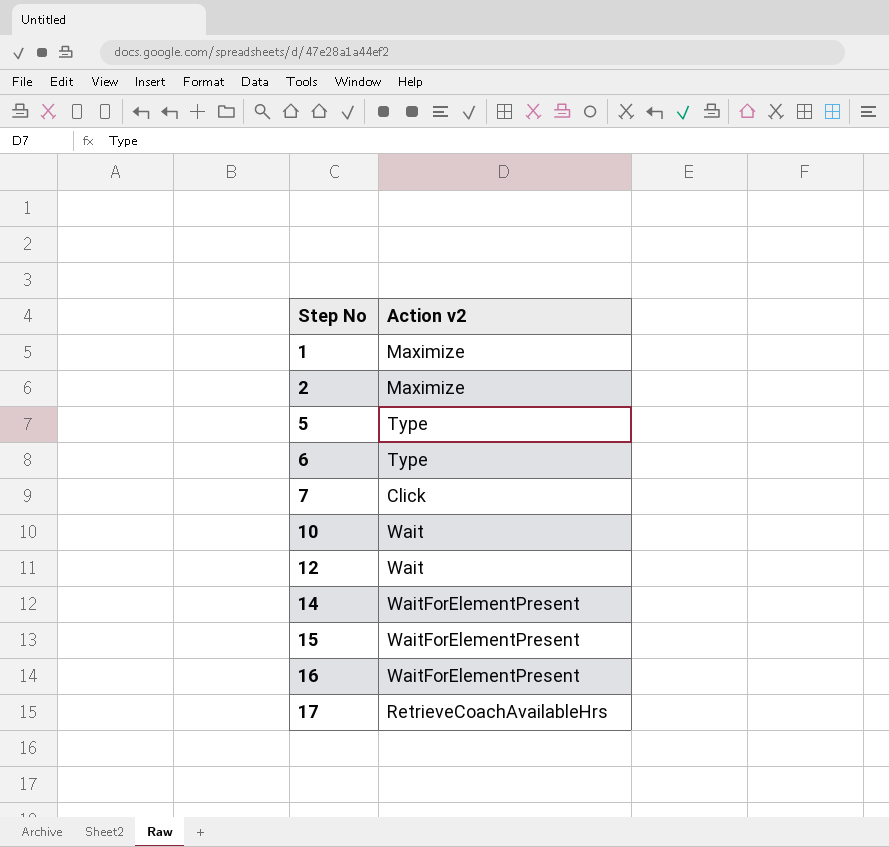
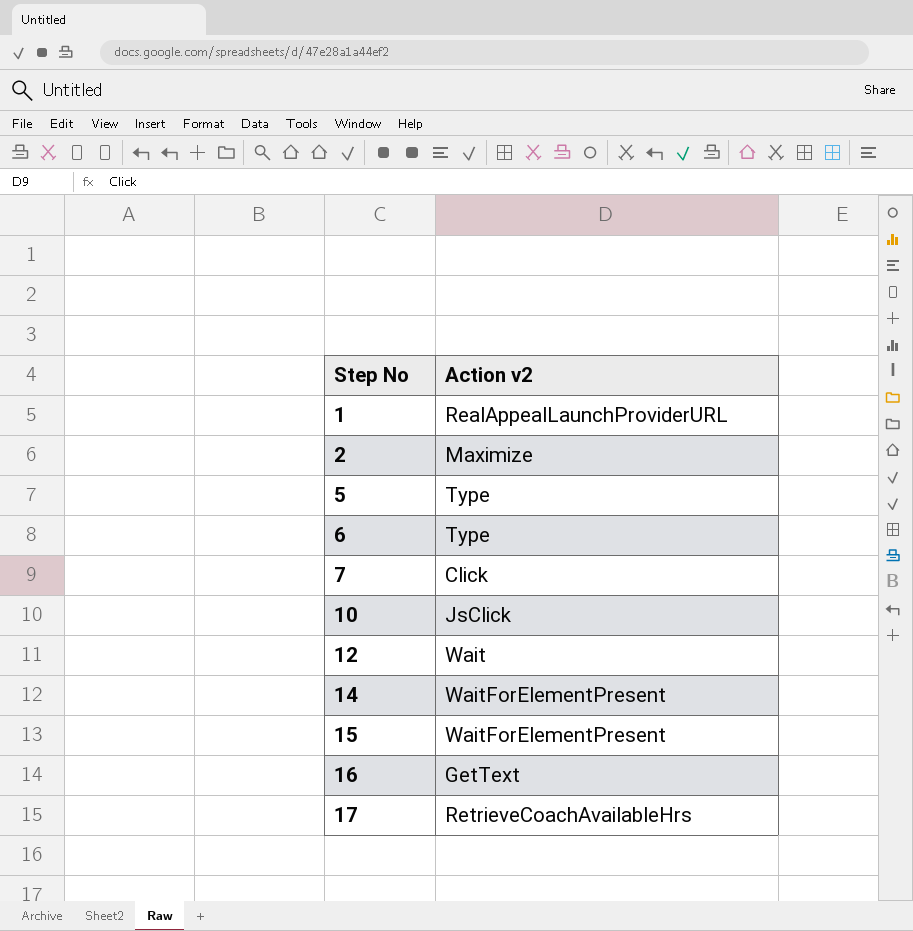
1 | Action v2: Maximize -> RealAppealLaunchProviderURL
10 | Action v2: Wait -> JsClick
16 | Action v2: WaitForElementPresent -> GetText

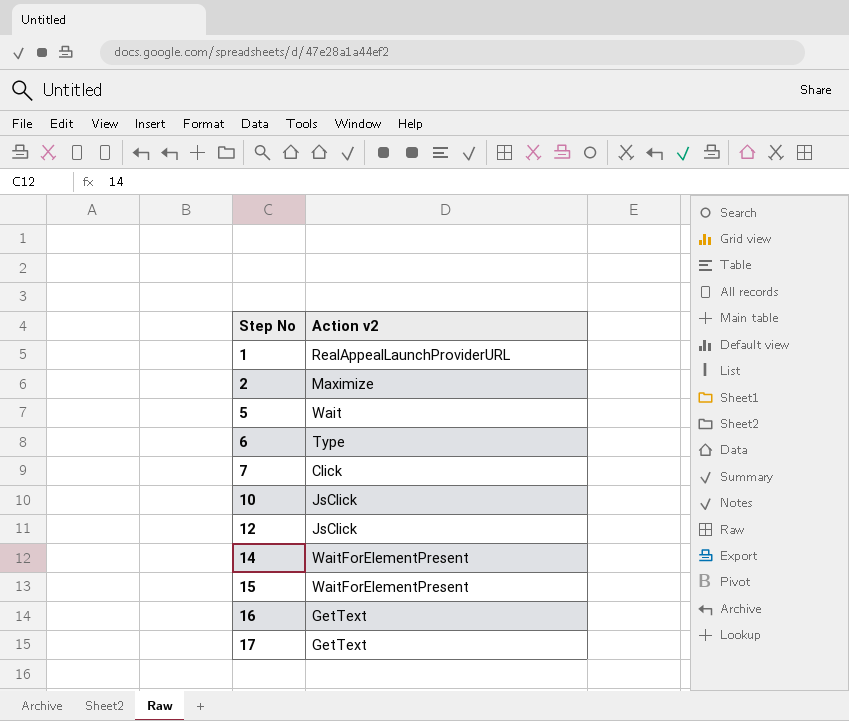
5 | Action v2: Type -> Wait
12 | Action v2: Wait -> JsClick
17 | Action v2: RetrieveCoachAvailableHrs -> GetText

